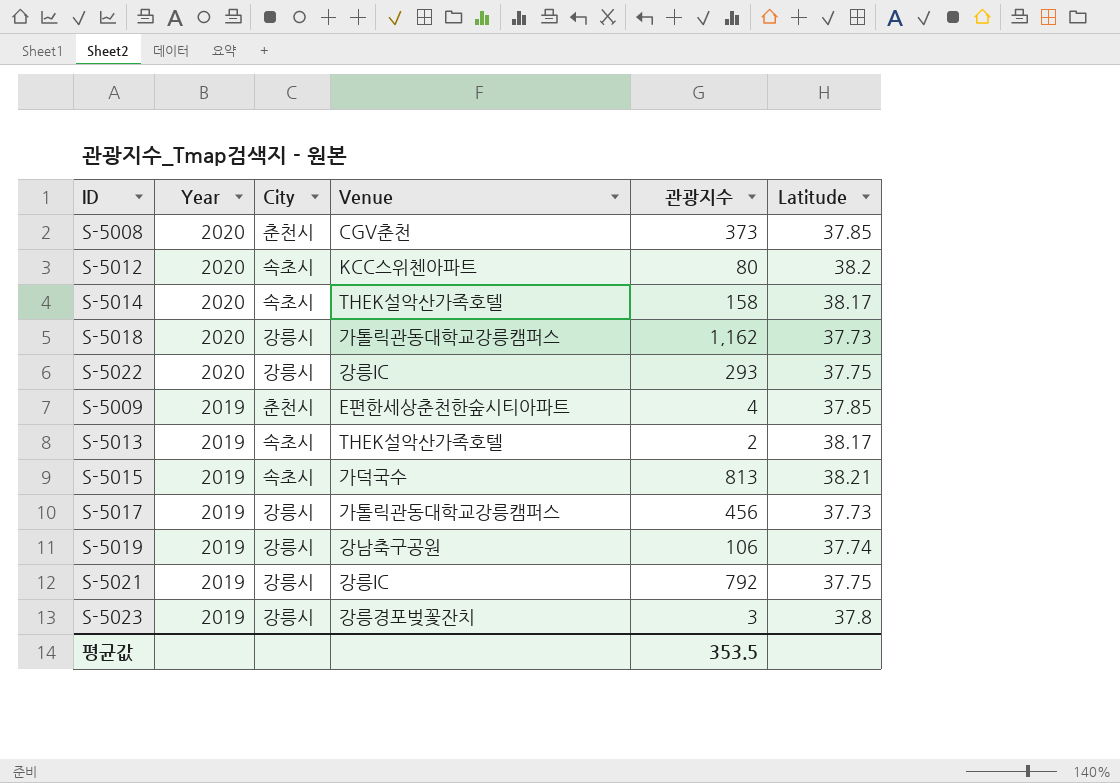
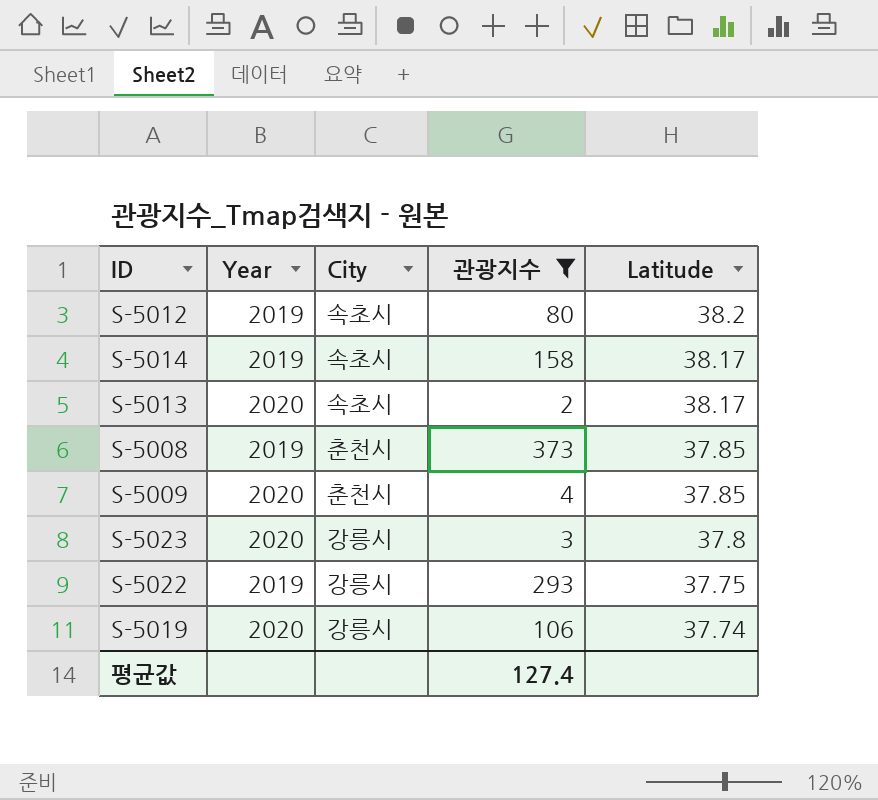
filter: none -> 관광지수 <= 373
row order: Year descending -> Latitude descending
column Venue | position: 4 -> none
S-5012 | Year: 2020 -> 2019
S-5014 | Year: 2020 -> 2019
S-5013 | Year: 2019 -> 2020
S-5008 | Year: 2020 -> 2019
S-5009 | Year: 2019 -> 2020
S-5023 | Year: 2019 -> 2020
S-5022 | Year: 2020 -> 2019
S-5019 | Year: 2019 -> 2020
평균값 | 관광지수: 353.5 -> 127.4

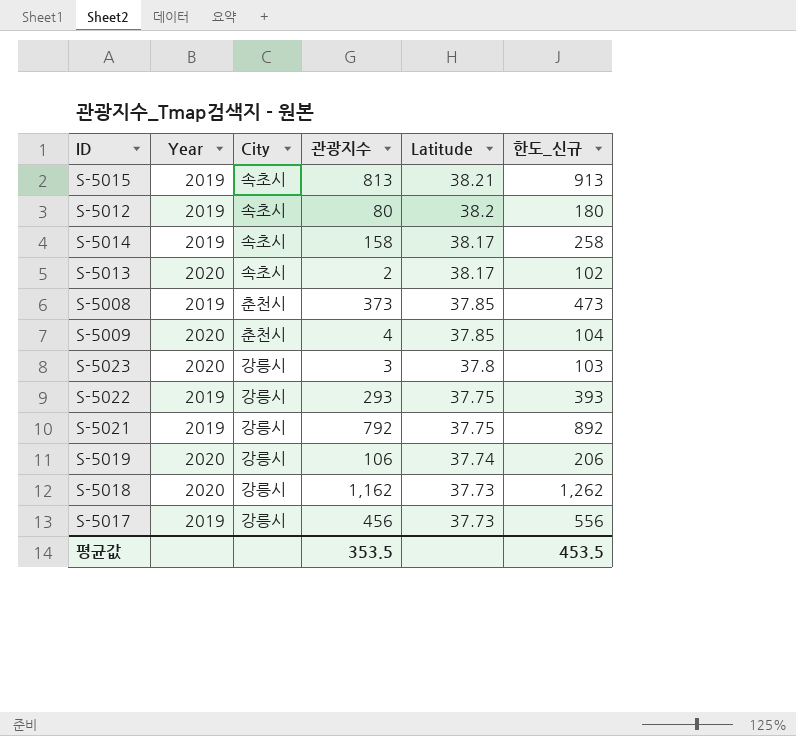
filter: 관광지수 <= 373 -> none
column 한도_신규 | formula: none -> [관광지수] + 100
평균값 | 관광지수: 127.4 -> 353.5

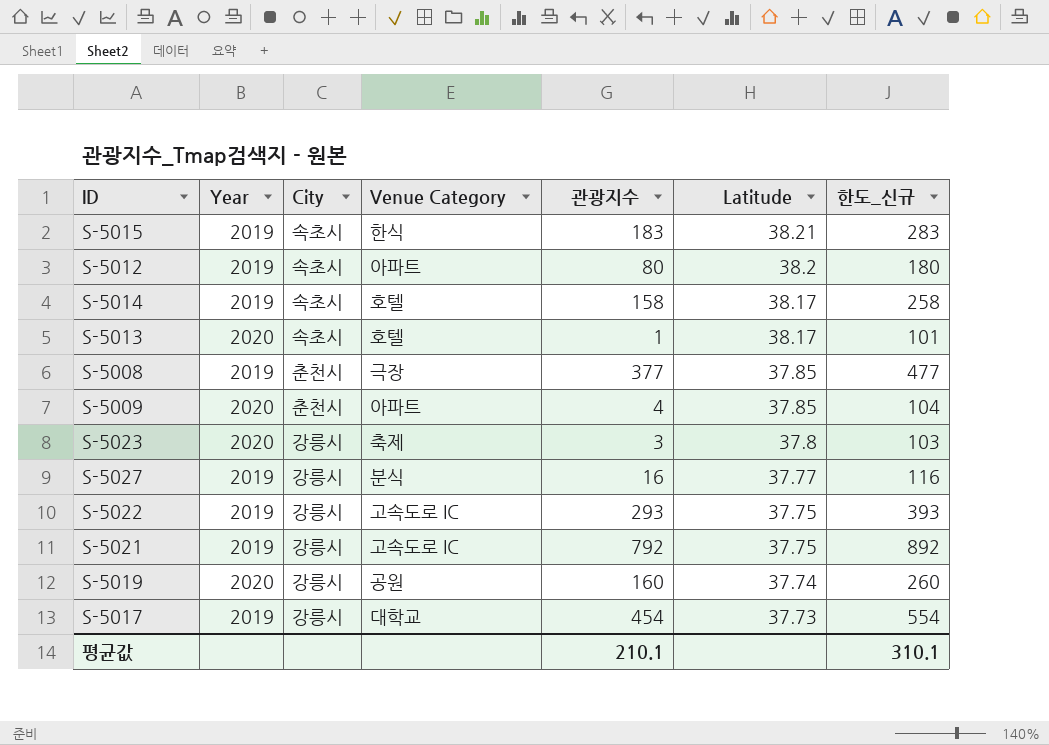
column Venue Category | position: none -> 4
row S-5018: 2020 | 강릉시 | 1,162 | 37.73 | 1,262 -> none
S-5015 | 관광지수: 813 -> 183
S-5015 | 한도_신규: 913 -> 283
S-5013 | 관광지수: 2 -> 1
S-5013 | 한도_신규: 102 -> 101
S-5008 | 관광지수: 373 -> 377
S-5008 | 한도_신규: 473 -> 477
row S-5027: none -> 2019 | 강릉시 | 분식 | 16 | 37.77 | 116
S-5019 | 관광지수: 106 -> 160
S-5019 | 한도_신규: 206 -> 260
S-5017 | 관광지수: 456 -> 454
S-5017 | 한도_신규: 556 -> 554
평균값 | 관광지수: 353.5 -> 210.1
평균값 | 한도_신규: 453.5 -> 310.1

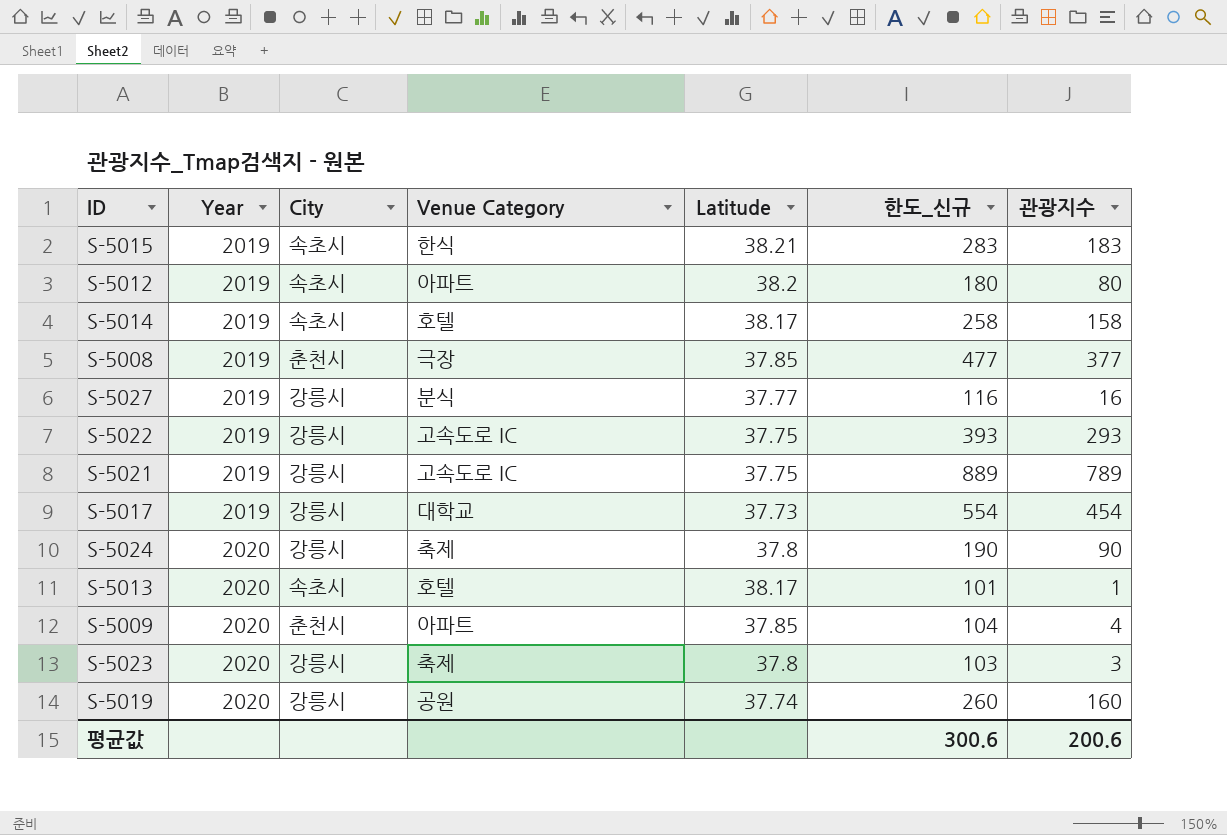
row order: Latitude descending -> Year ascending
column 관광지수 | position: 5 -> 7
S-5021 | 한도_신규: 892 -> 889
S-5021 | 관광지수: 792 -> 789
row S-5024: none -> 2020 | 강릉시 | 축제 | 37.8 | 190 | 90
평균값 | 한도_신규: 310.1 -> 300.6
평균값 | 관광지수: 210.1 -> 200.6

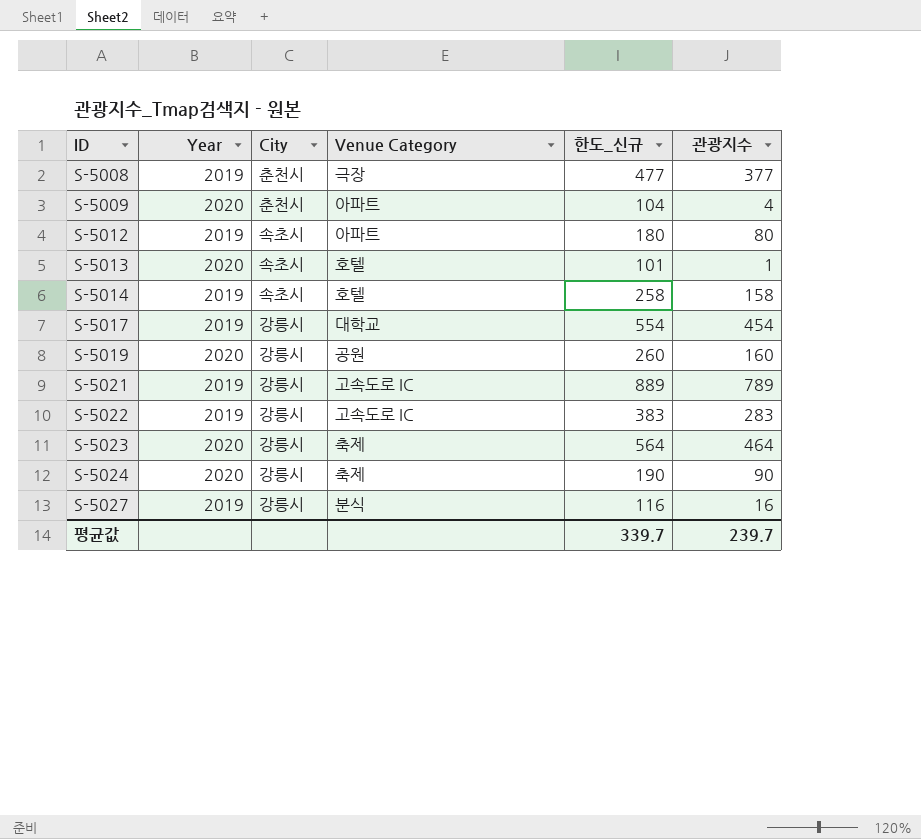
row order: Year ascending -> ID ascending
column Latitude | position: 5 -> none
row S-5015: 2019 | 속초시 | 한식 | 38.21 | 283 | 183 -> none
S-5022 | 한도_신규: 393 -> 383
S-5022 | 관광지수: 293 -> 283
S-5023 | 한도_신규: 103 -> 564
S-5023 | 관광지수: 3 -> 464
평균값 | 한도_신규: 300.6 -> 339.7
평균값 | 관광지수: 200.6 -> 239.7

